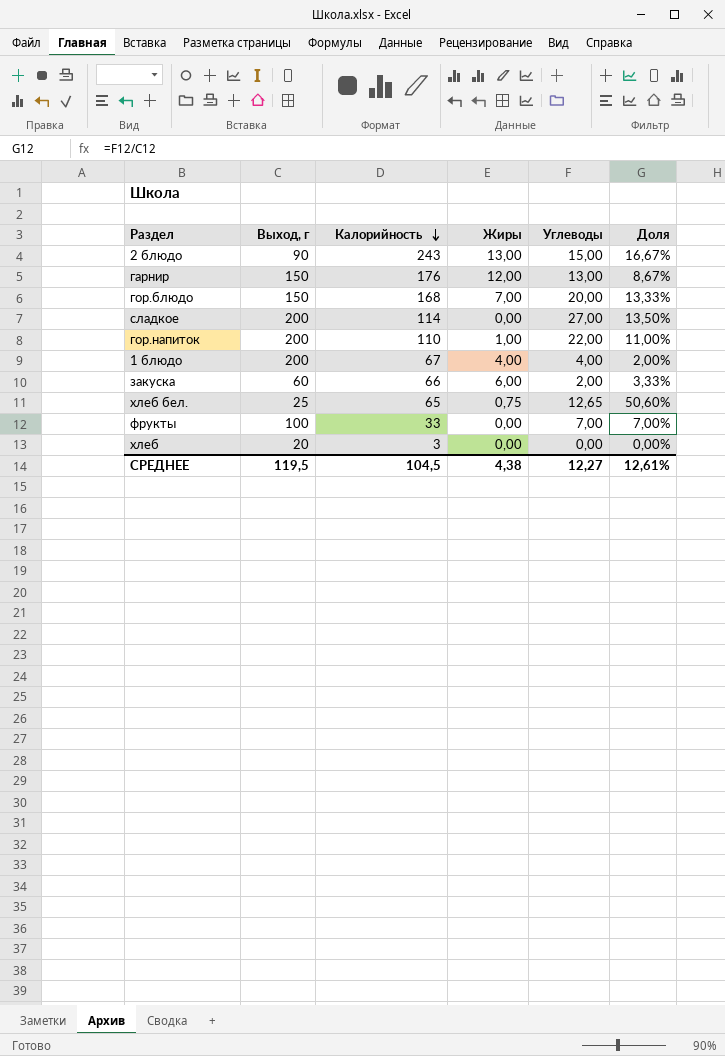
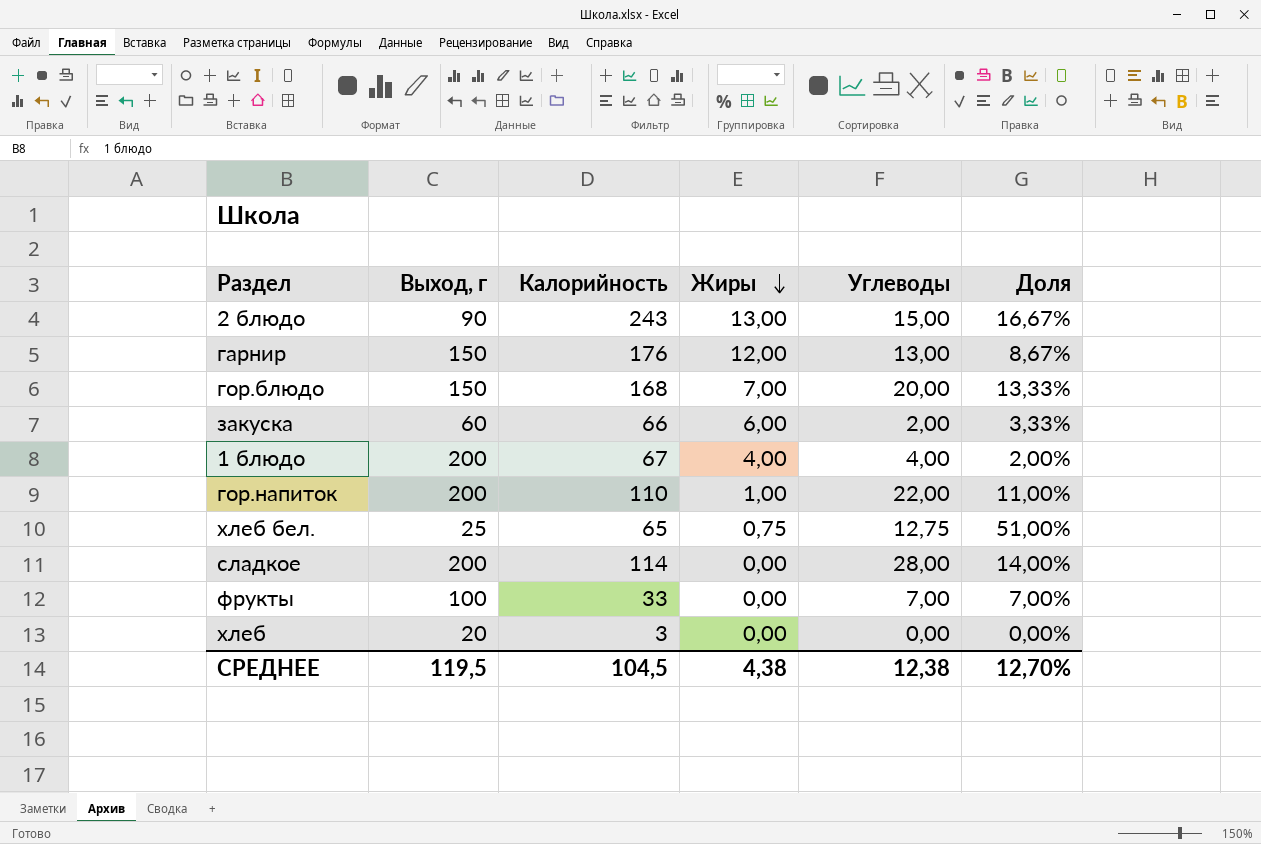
row order: Калорийность descending -> Жиры descending
хлеб бел. | Углеводы: 12,65 -> 12,75
хлеб бел. | Доля: 50,60% -> 51,00%
сладкое | Углеводы: 27,00 -> 28,00
сладкое | Доля: 13,50% -> 14,00%
СРЕДНЕЕ | Углеводы: 12,27 -> 12,38
СРЕДНЕЕ | Доля: 12,61% -> 12,70%

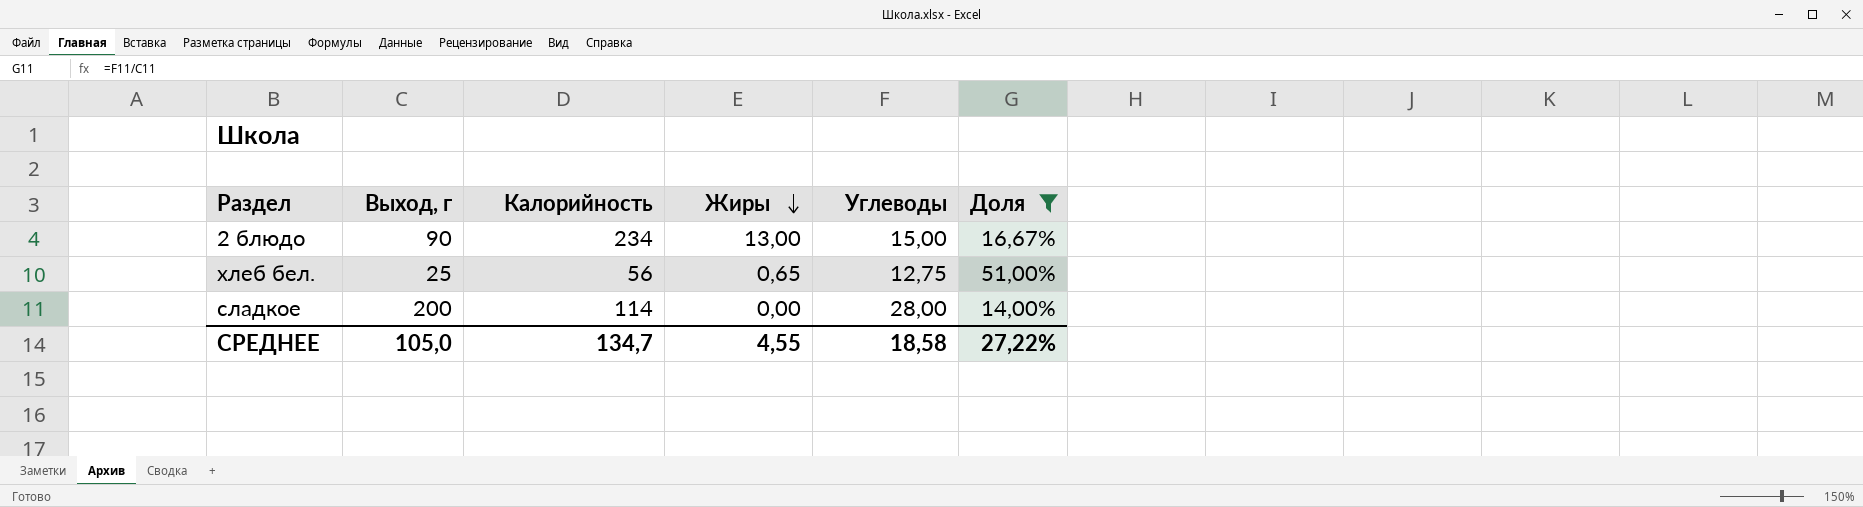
filter: none -> Доля >= 14,00%
2 блюдо | Калорийность: 243 -> 234
хлеб бел. | Калорийность: 65 -> 56
хлеб бел. | Жиры: 0,75 -> 0,65
СРЕДНЕЕ | Выход, г: 119,5 -> 105,0
СРЕДНЕЕ | Калорийность: 104,5 -> 134,7
СРЕДНЕЕ | Жиры: 4,38 -> 4,55
СРЕДНЕЕ | Углеводы: 12,38 -> 18,58
СРЕДНЕЕ | Доля: 12,70% -> 27,22%

